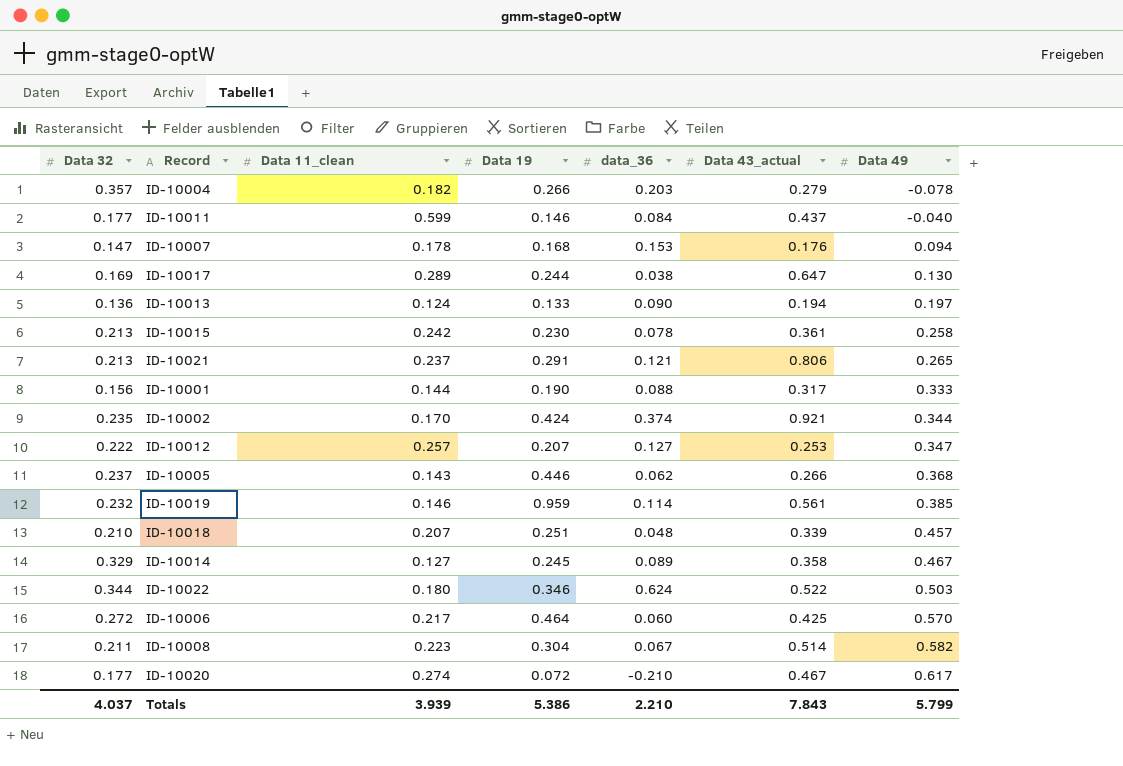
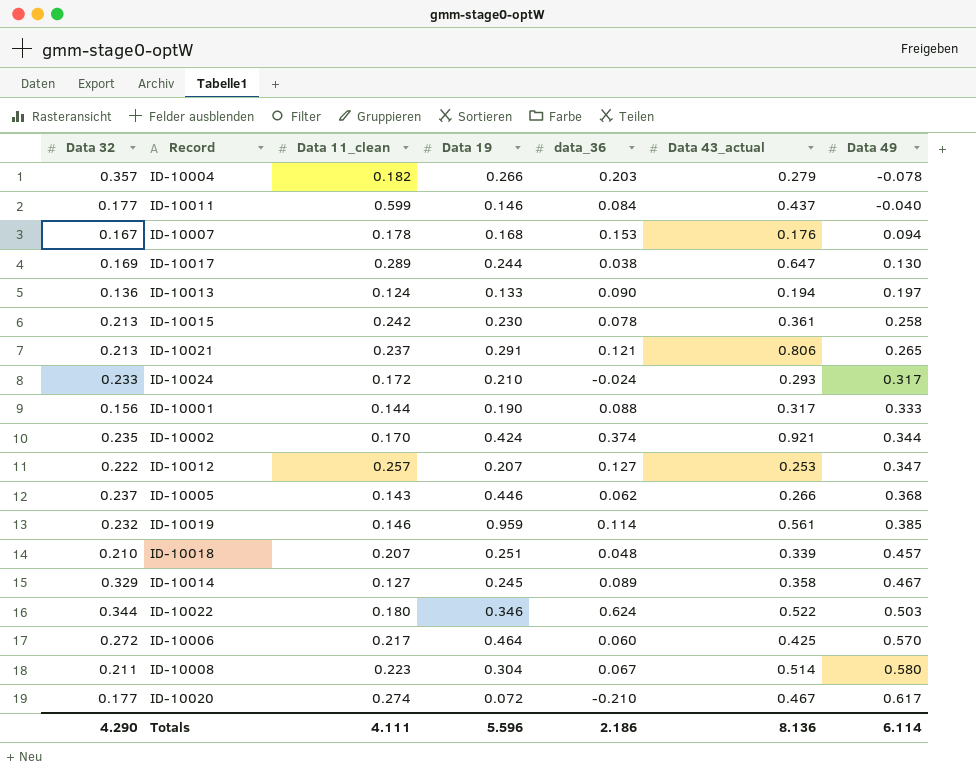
ID-10007 | Data 32: 0.147 -> 0.167
row ID-10024: none -> 0.233 | 0.172 | 0.210 | -0.024 | 0.293 | 0.317
ID-10008 | Data 49: 0.582 -> 0.580
Totals | Data 32: 4.037 -> 4.290
Totals | Data 11_clean: 3.939 -> 4.111
Totals | Data 19: 5.386 -> 5.596
Totals | data_36: 2.210 -> 2.186
Totals | Data 43_actual: 7.843 -> 8.136
Totals | Data 49: 5.799 -> 6.114

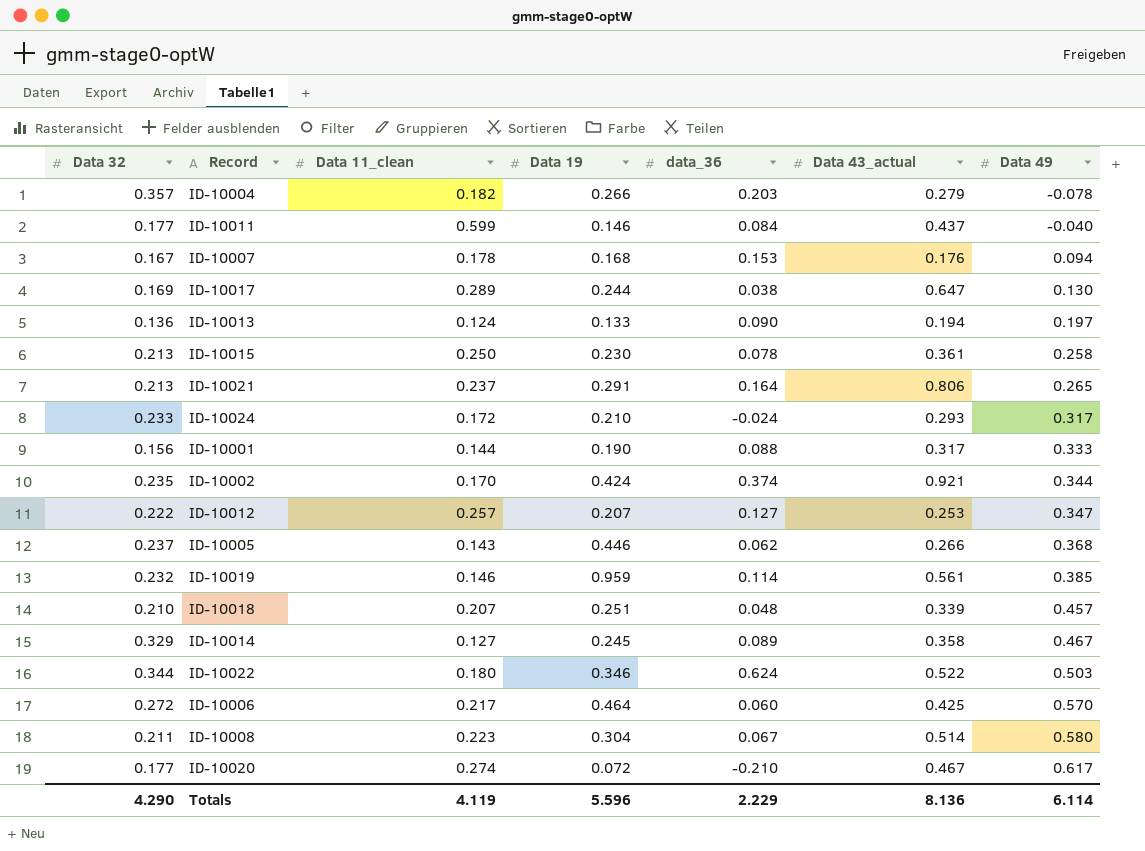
ID-10015 | Data 11_clean: 0.242 -> 0.250
ID-10021 | data_36: 0.121 -> 0.164
Totals | Data 11_clean: 4.111 -> 4.119
Totals | data_36: 2.186 -> 2.229

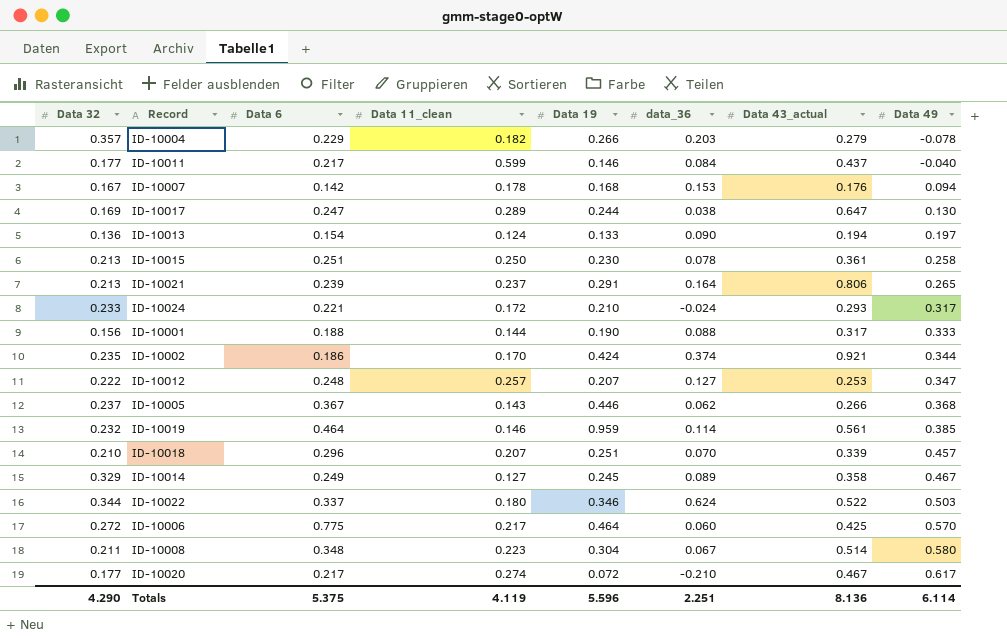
column Data 6 | position: none -> 3
ID-10018 | data_36: 0.048 -> 0.070
Totals | data_36: 2.229 -> 2.251

